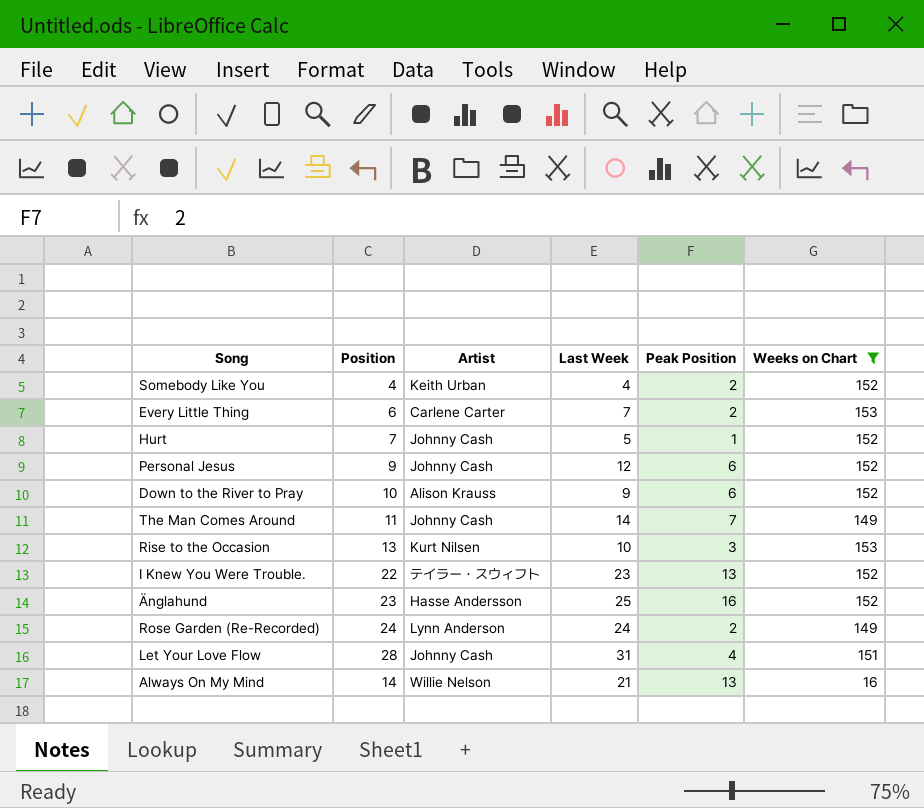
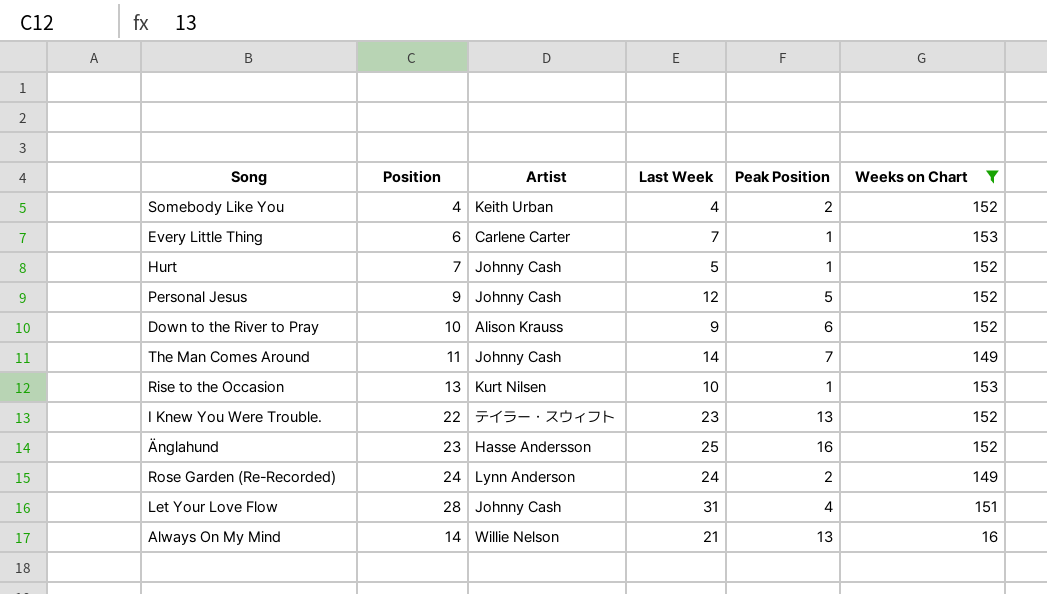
Every Little Thing | Peak Position: 2 -> 1
Personal Jesus | Peak Position: 6 -> 5
Rise to the Occasion | Peak Position: 3 -> 1

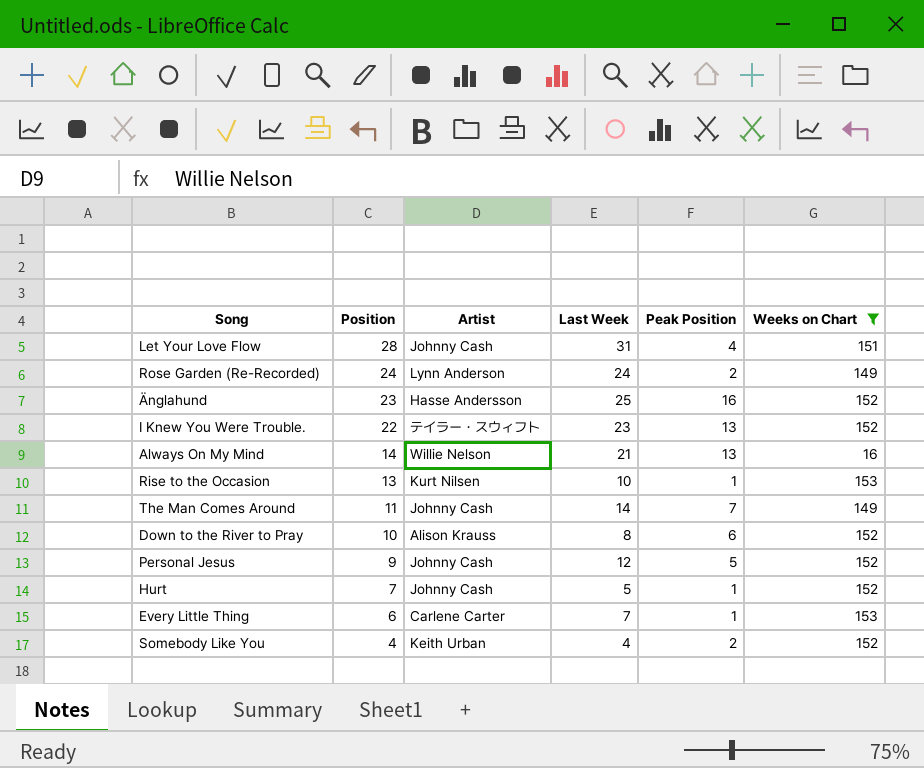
row order: none -> Position descending
Down to the River to Pray | Last Week: 9 -> 8

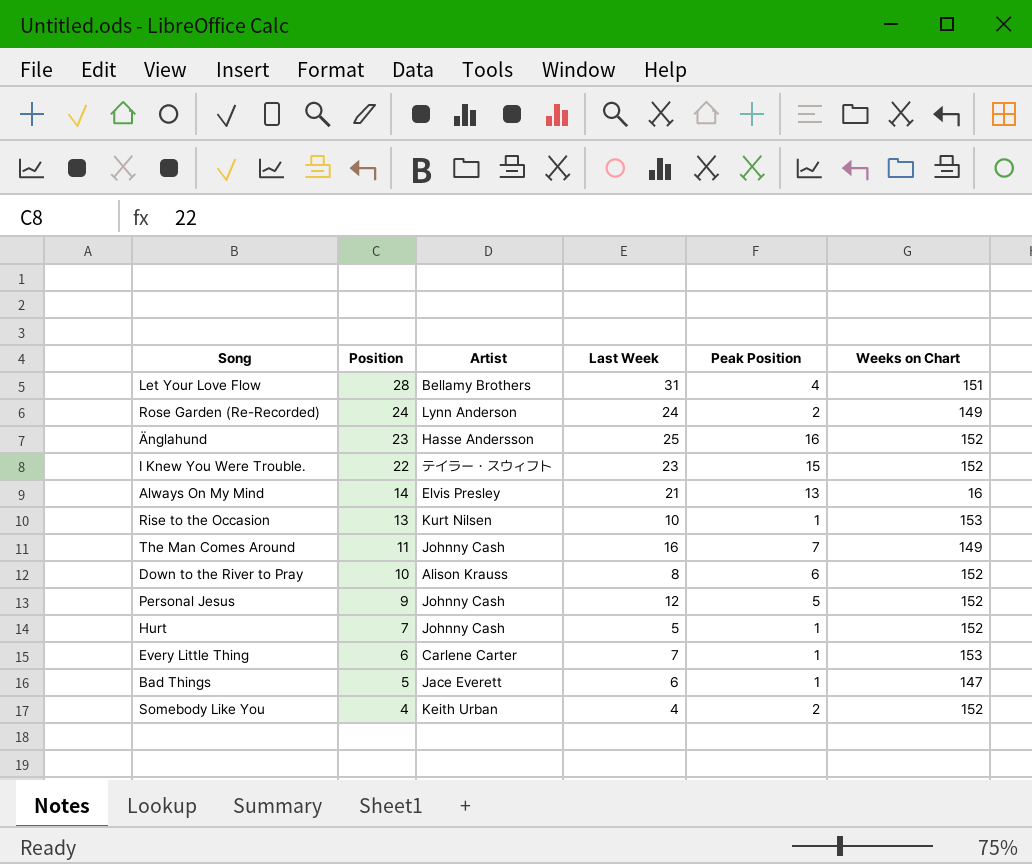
filter: Weeks on Chart != 147 -> none
Let Your Love Flow | Artist: Johnny Cash -> Bellamy Brothers
I Knew You Were Trouble. | Peak Position: 13 -> 15
Always On My Mind | Artist: Willie Nelson -> Elvis Presley
The Man Comes Around | Last Week: 14 -> 16

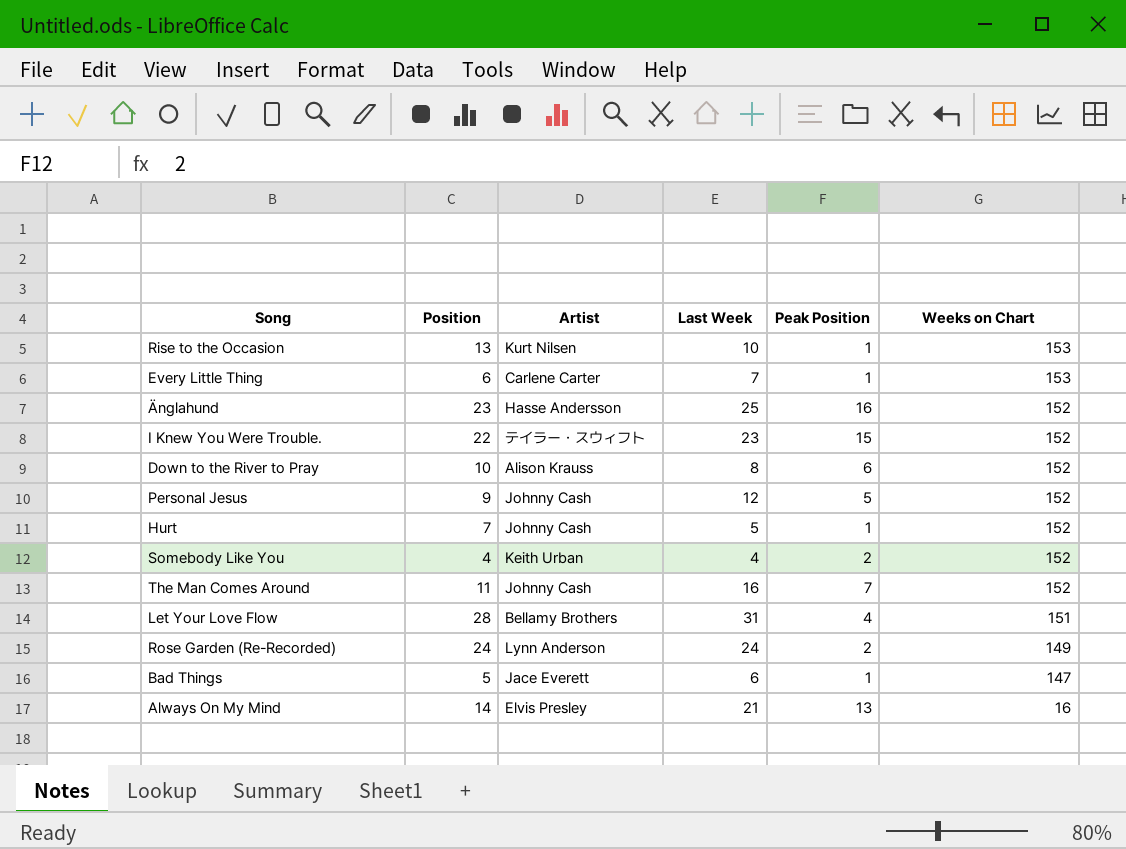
row order: Position descending -> Weeks on Chart descending
The Man Comes Around | Weeks on Chart: 149 -> 152

